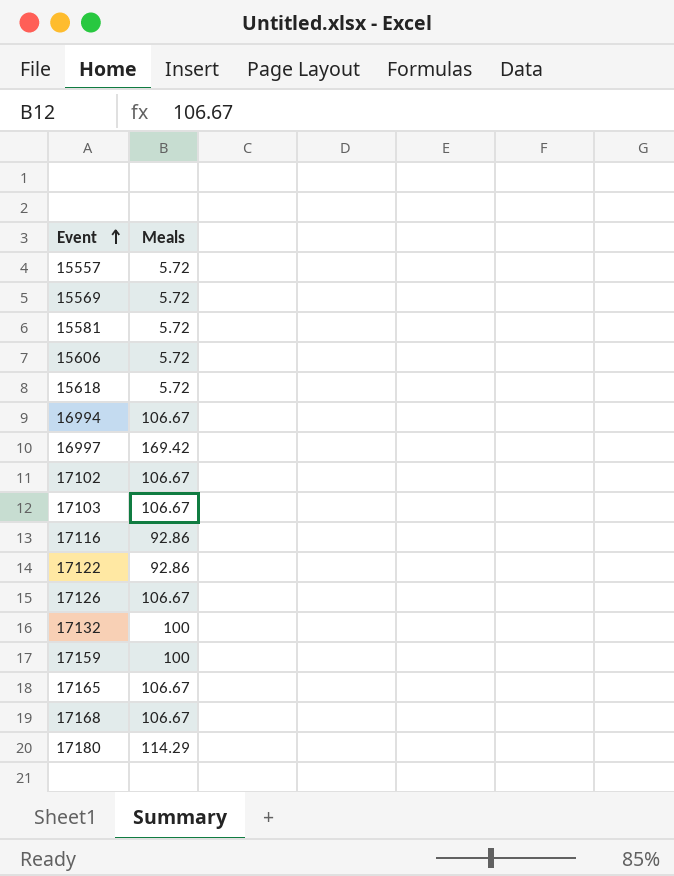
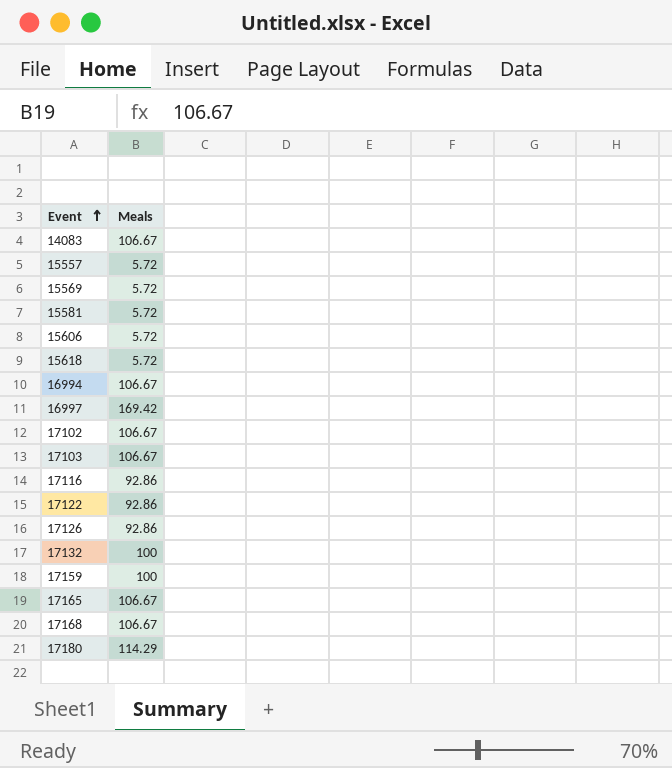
row 14083: none -> 106.67
17126 | Meals: 106.67 -> 92.86

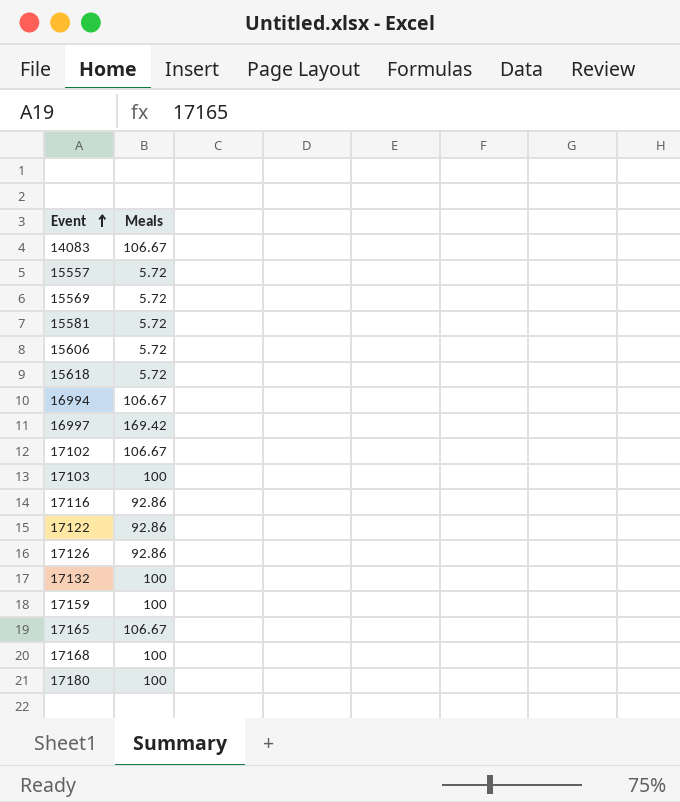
17103 | Meals: 106.67 -> 100
17168 | Meals: 106.67 -> 100
17180 | Meals: 114.29 -> 100

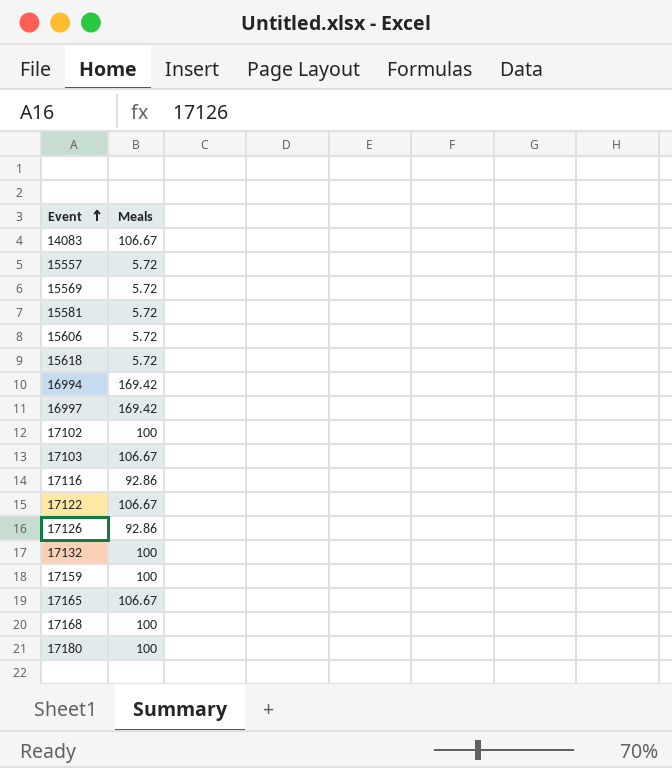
16994 | Meals: 106.67 -> 169.42
17102 | Meals: 106.67 -> 100
17103 | Meals: 100 -> 106.67
17122 | Meals: 92.86 -> 106.67

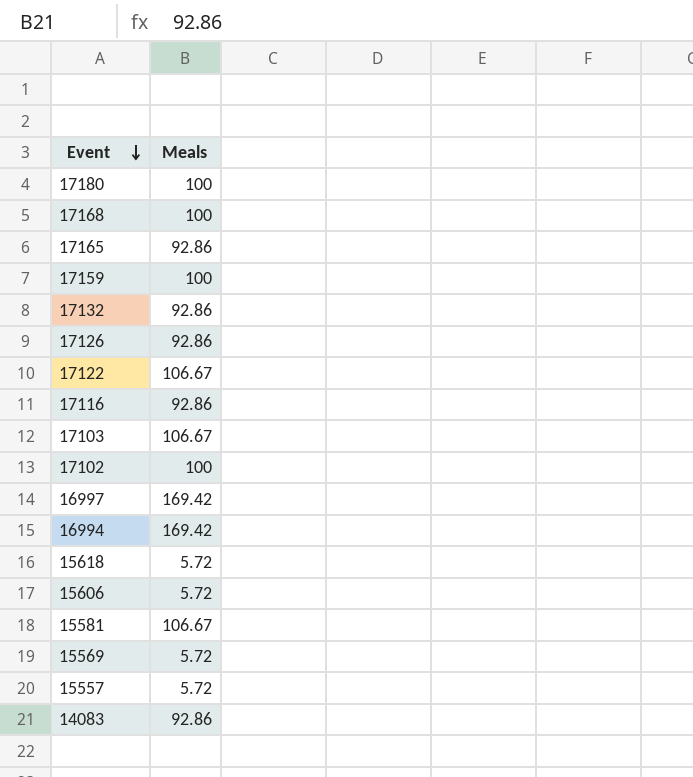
row order: Event ascending -> Event descending
17165 | Meals: 106.67 -> 92.86
17132 | Meals: 100 -> 92.86
15581 | Meals: 5.72 -> 106.67
14083 | Meals: 106.67 -> 92.86

